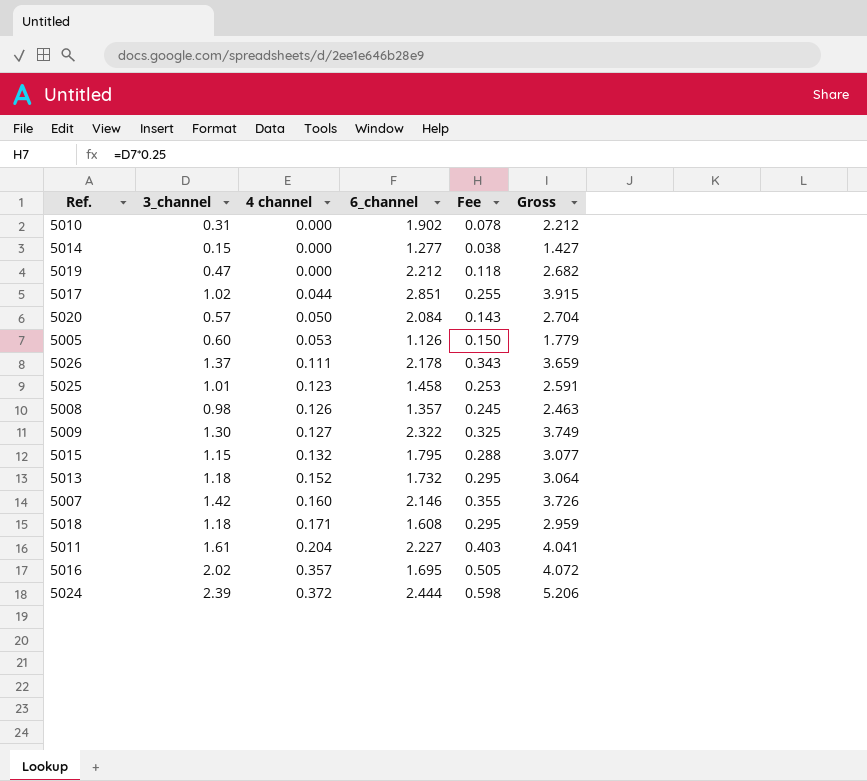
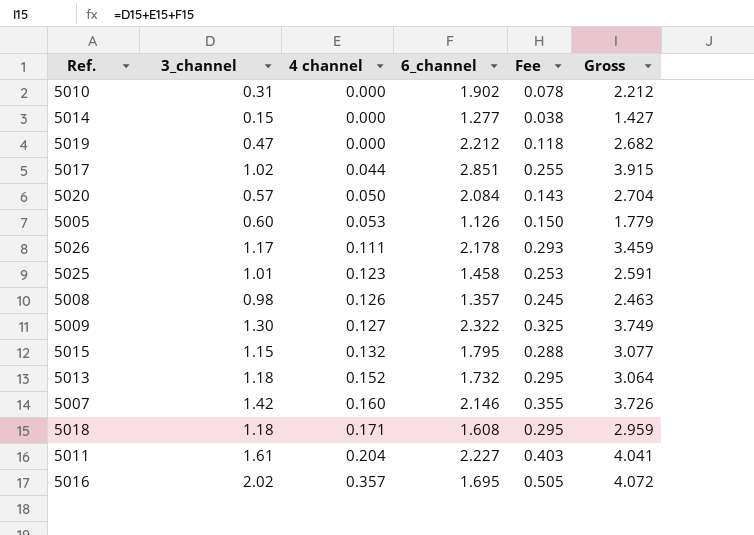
row 5024: 2.39 | 0.372 | 2.444 | 0.598 | 5.206 -> none
5026 | 3_channel: 1.37 -> 1.17
5026 | Fee: 0.343 -> 0.293
5026 | Gross: 3.659 -> 3.459

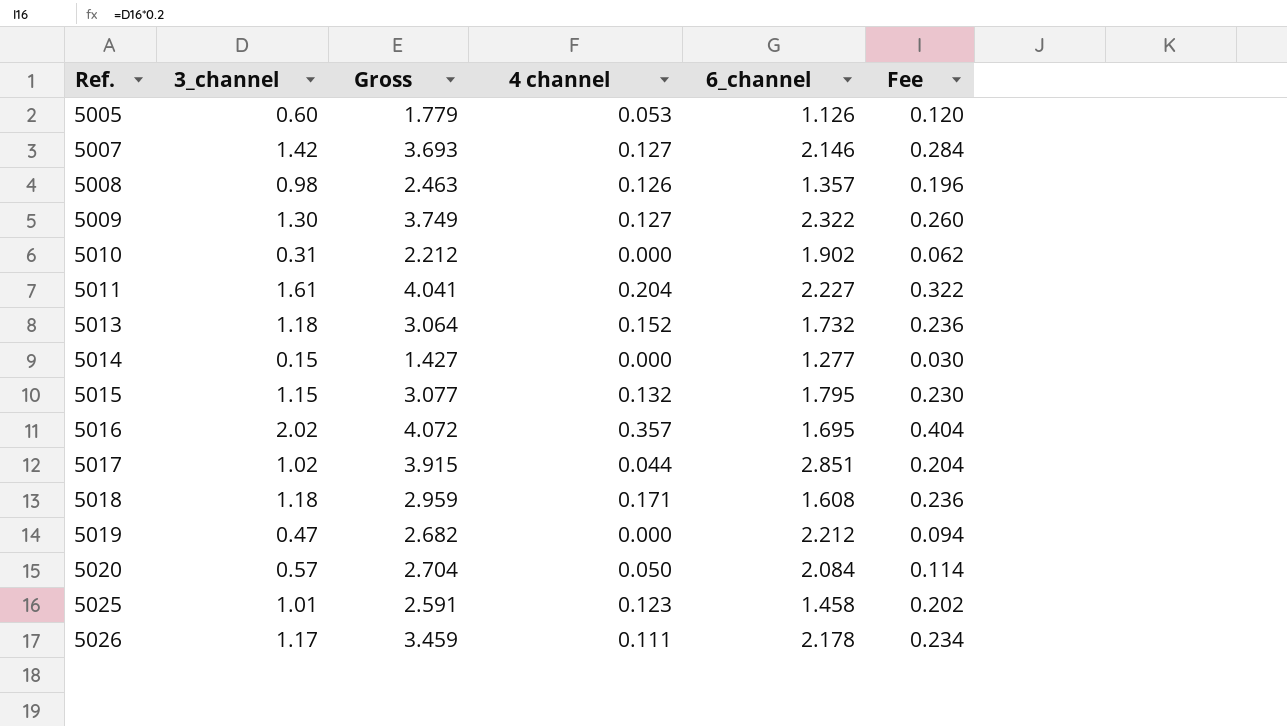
row order: 4 channel ascending -> Ref. ascending
column Gross | position: 6 -> 3
column Fee | formula: [3_channel] * 0.25 -> [3_channel] * 0.2
5007 | Gross: 3.726 -> 3.693
5007 | 4 channel: 0.160 -> 0.127

